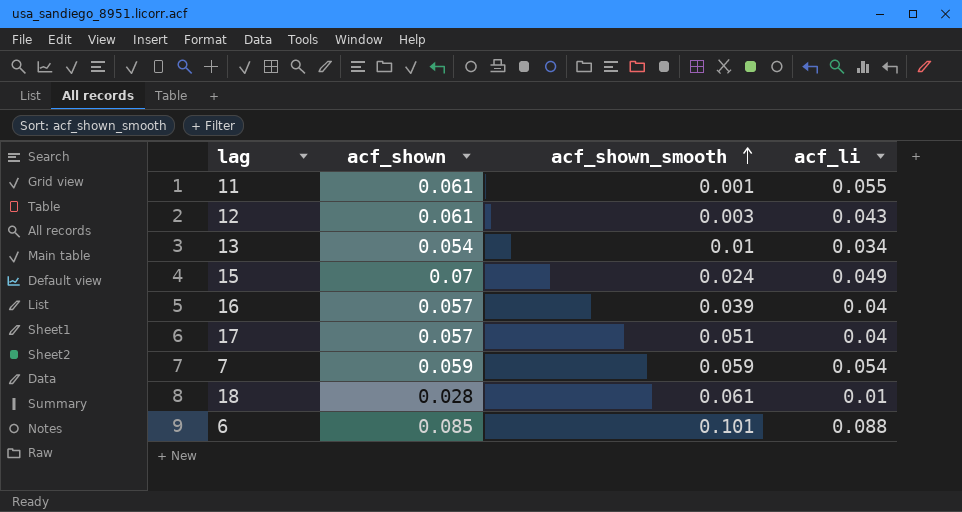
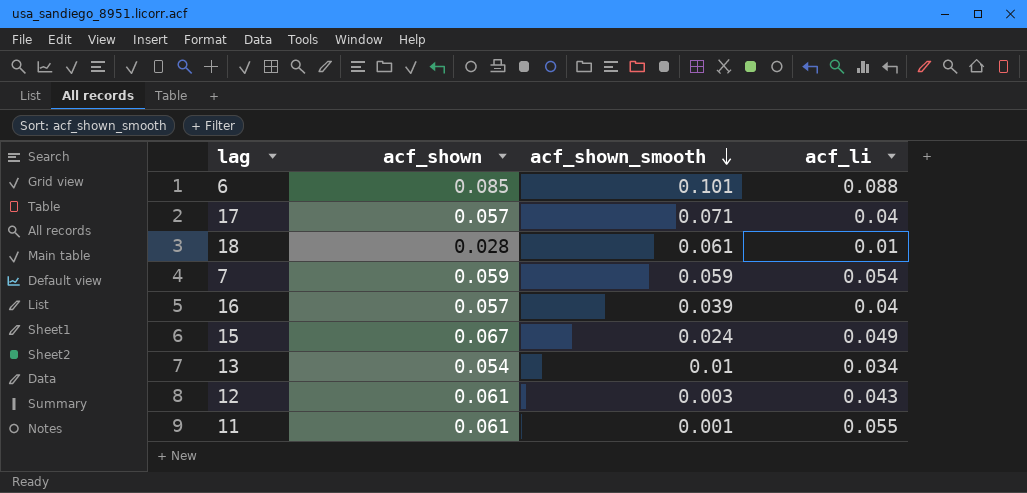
row order: acf_shown_smooth ascending -> acf_shown_smooth descending
17 | acf_shown_smooth: 0.051 -> 0.071
15 | acf_shown: 0.07 -> 0.067

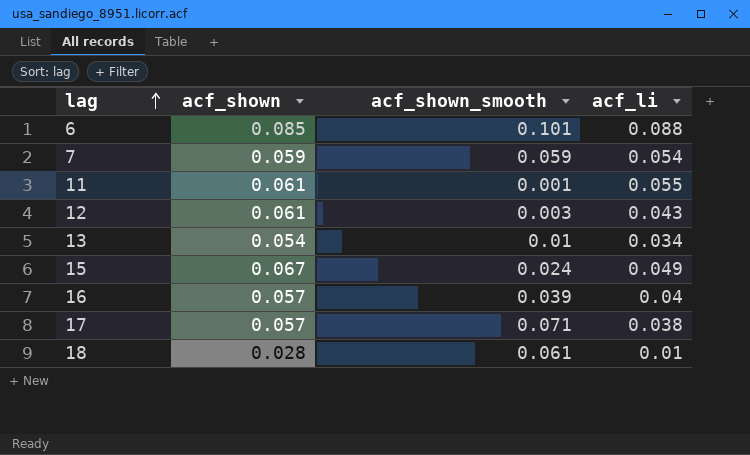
row order: acf_shown_smooth descending -> lag ascending
17 | acf_li: 0.04 -> 0.038

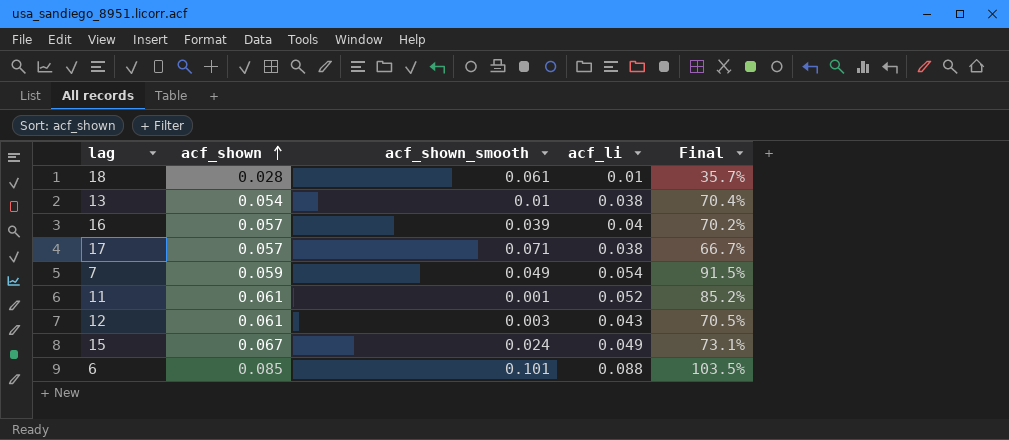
row order: lag ascending -> acf_shown ascending
column Final | formula: none -> [acf_li] / [acf_shown]
13 | acf_li: 0.034 -> 0.038
7 | acf_shown_smooth: 0.059 -> 0.049
11 | acf_li: 0.055 -> 0.052

